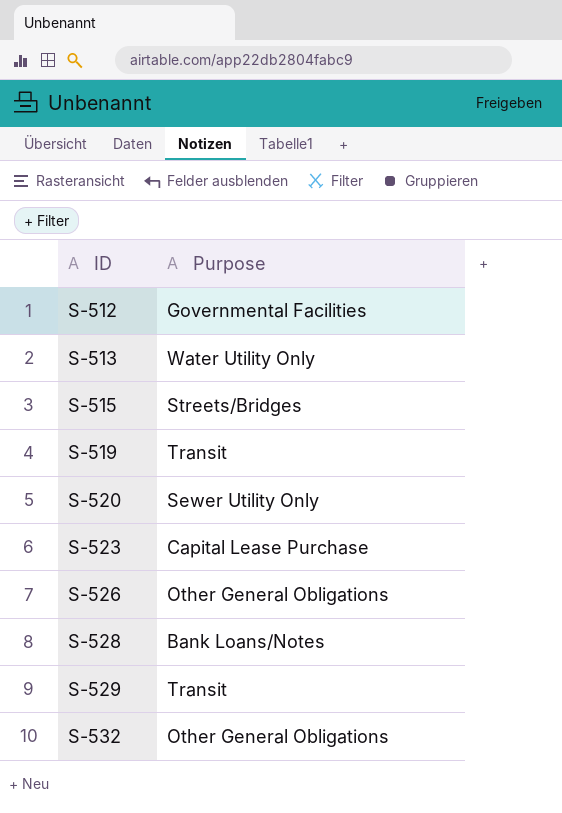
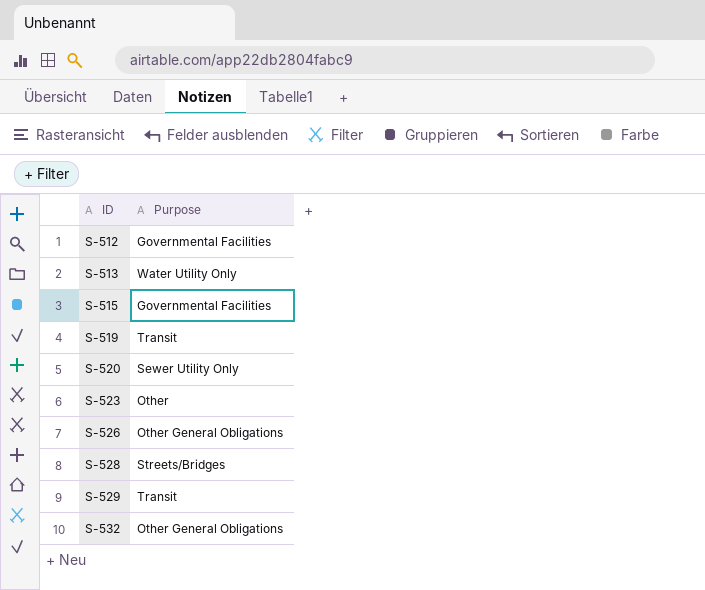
S-515 | Purpose: Streets/Bridges -> Governmental Facilities
S-523 | Purpose: Capital Lease Purchase -> Other
S-528 | Purpose: Bank Loans/Notes -> Streets/Bridges

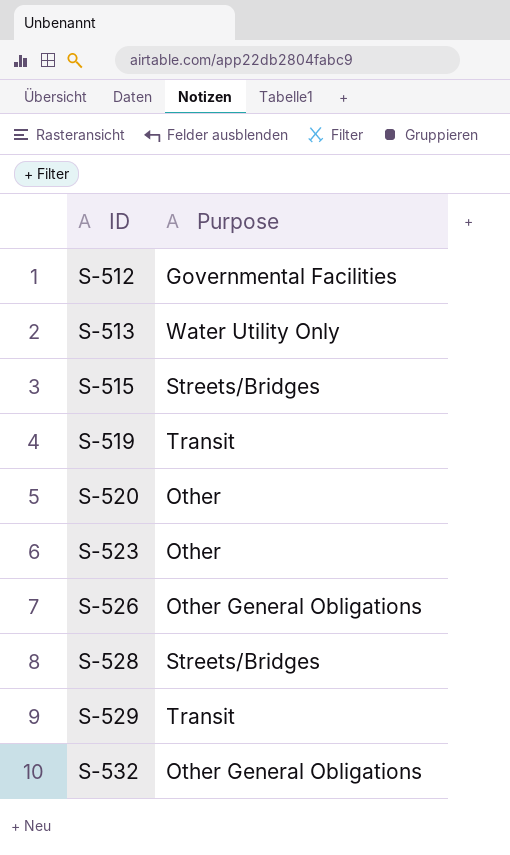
S-515 | Purpose: Governmental Facilities -> Streets/Bridges
S-520 | Purpose: Sewer Utility Only -> Other

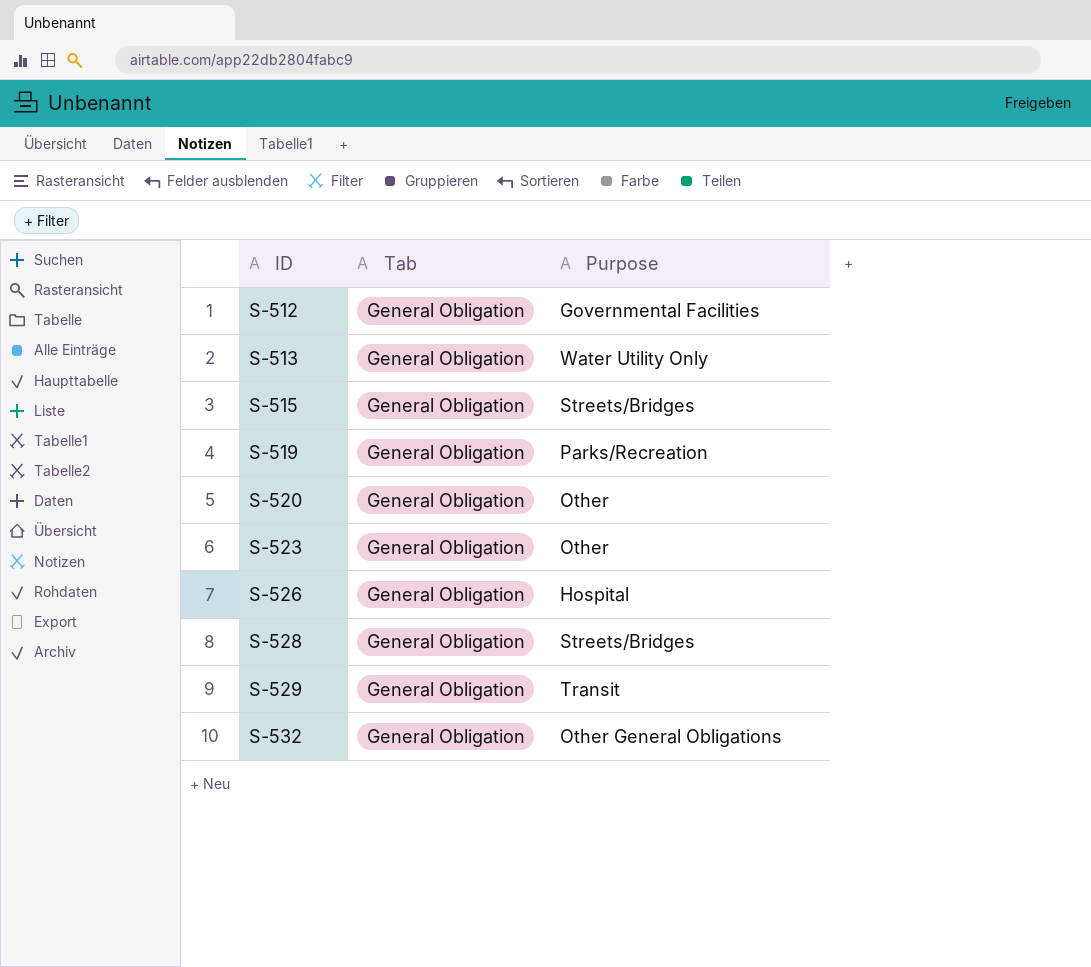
column Tab | position: none -> 2
S-519 | Purpose: Transit -> Parks/Recreation
S-526 | Purpose: Other General Obligations -> Hospital

